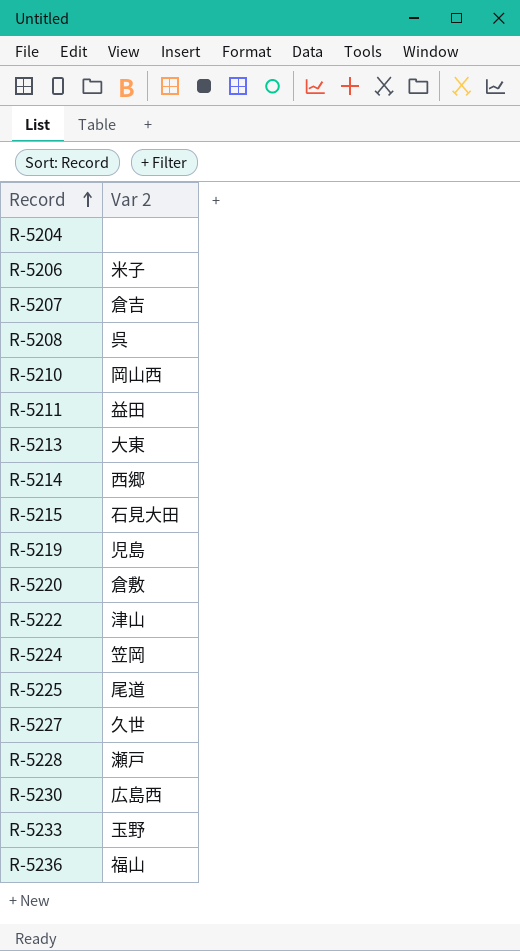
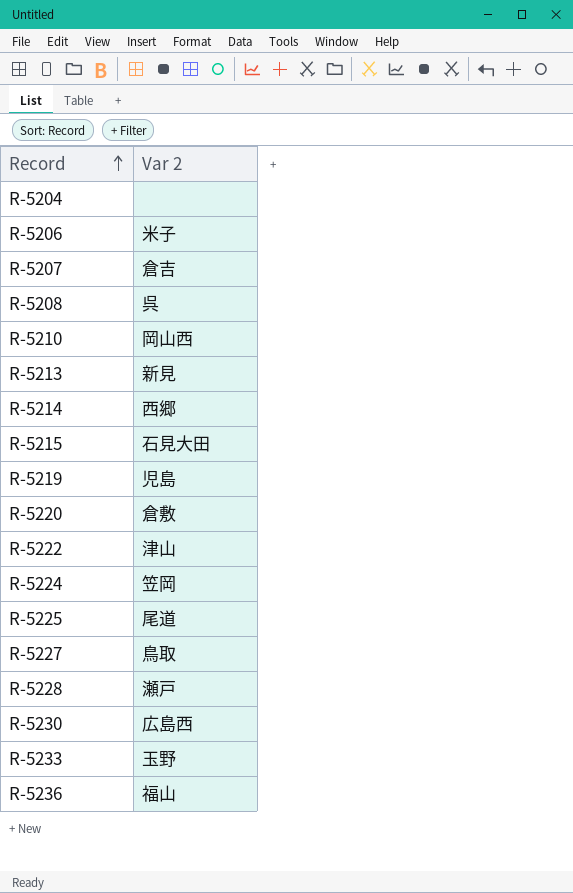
row R-5211: 益田 -> none
R-5213 | Var 2: 大東 -> 新見
R-5227 | Var 2: 久世 -> 鳥取

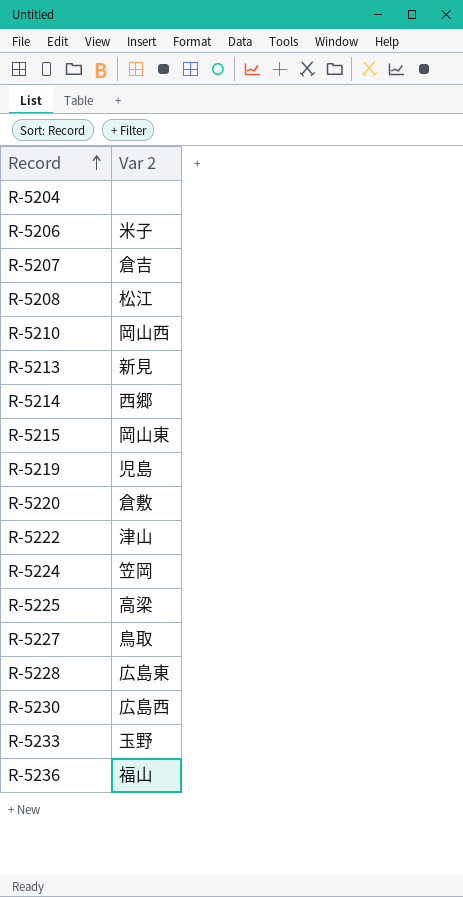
R-5208 | Var 2: 呉 -> 松江
R-5215 | Var 2: 石見大田 -> 岡山東
R-5225 | Var 2: 尾道 -> 高梁
R-5228 | Var 2: 瀬戸 -> 広島東

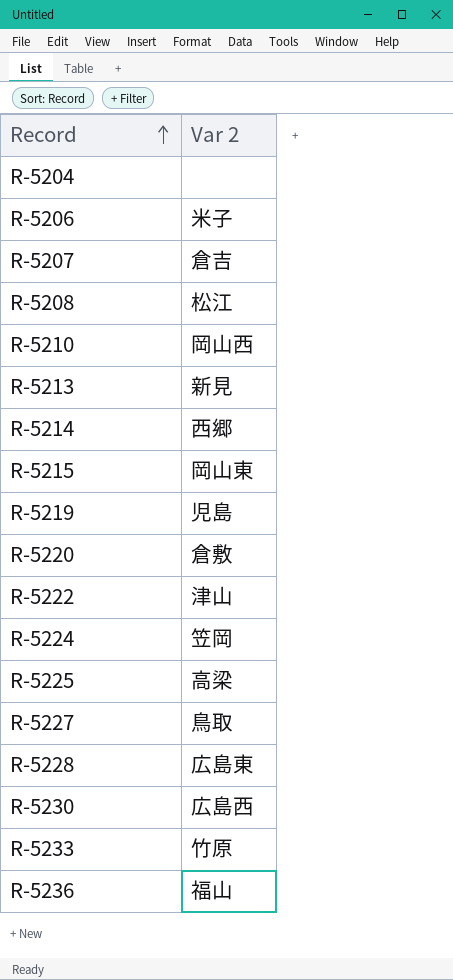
R-5233 | Var 2: 玉野 -> 竹原

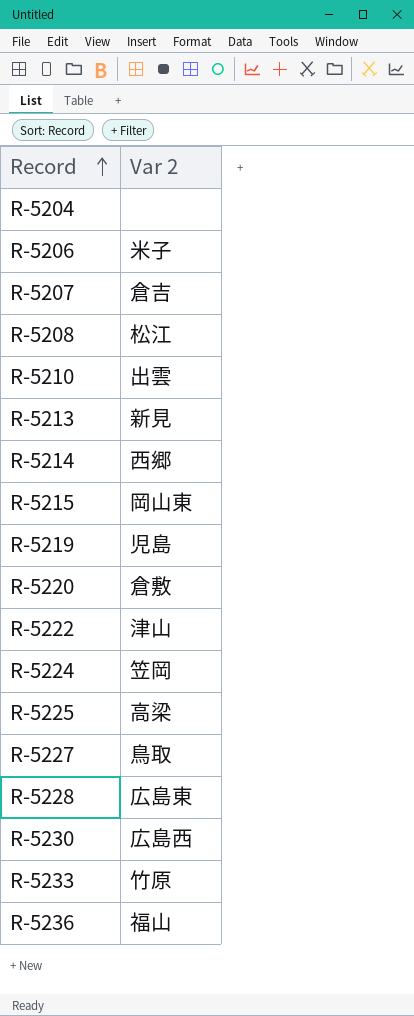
R-5210 | Var 2: 岡山西 -> 出雲

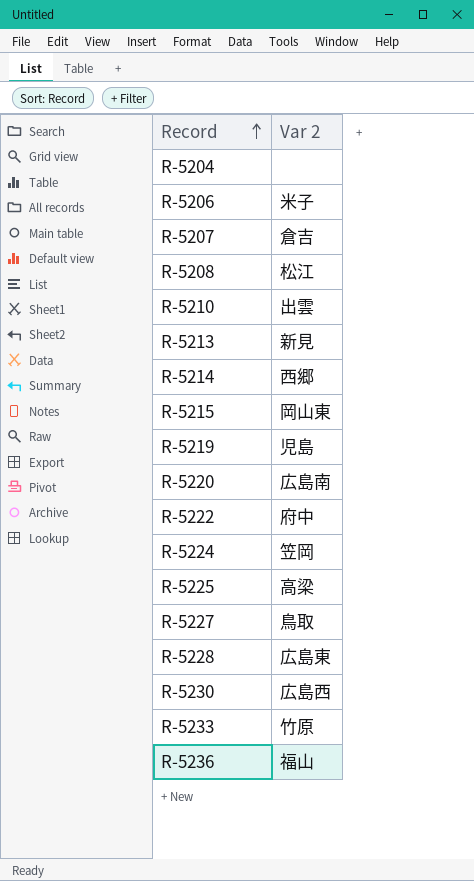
R-5220 | Var 2: 倉敷 -> 広島南
R-5222 | Var 2: 津山 -> 府中

